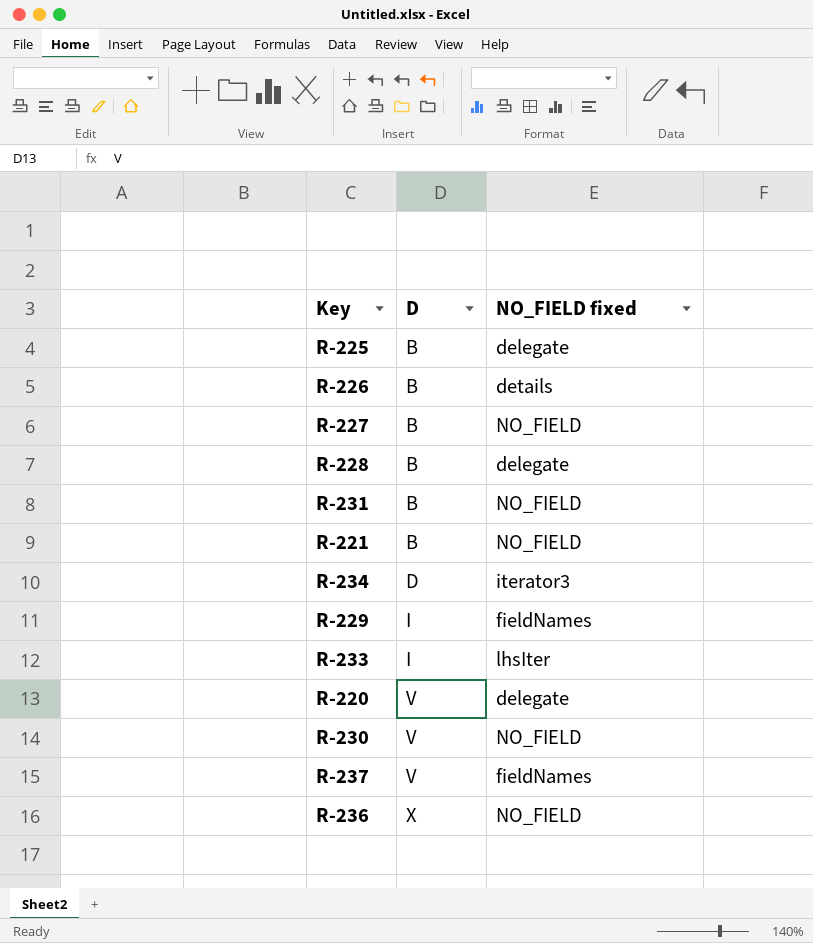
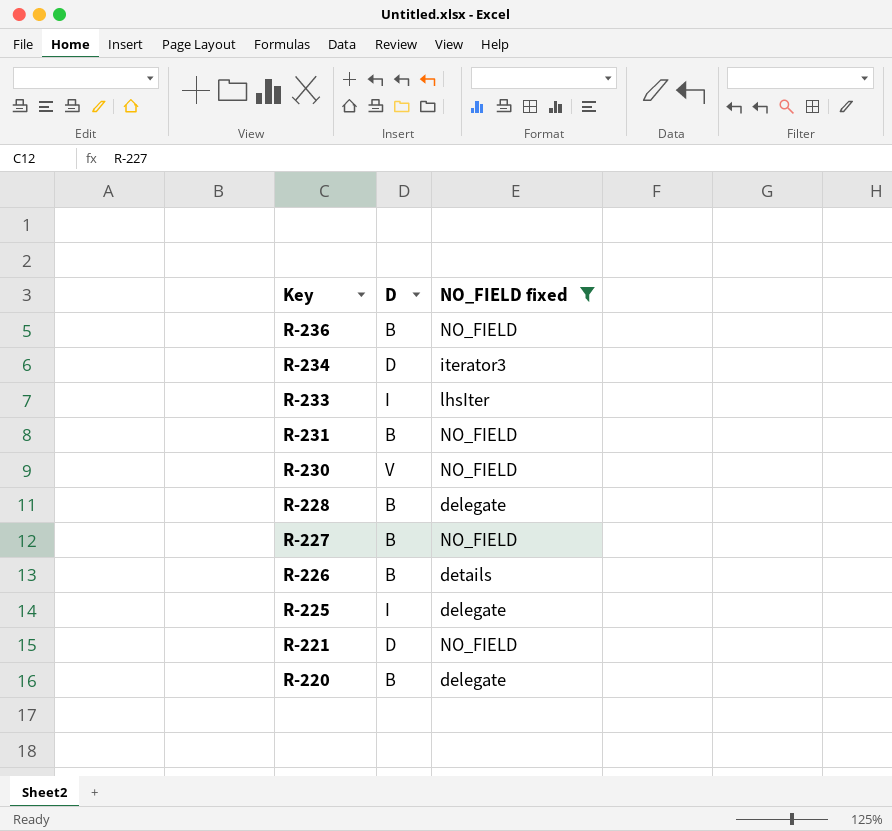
filter: none -> NO_FIELD fixed != fieldNames
row order: D ascending -> Key descending
R-236 | D: X -> B
R-225 | D: B -> I
R-221 | D: B -> D
R-220 | D: V -> B

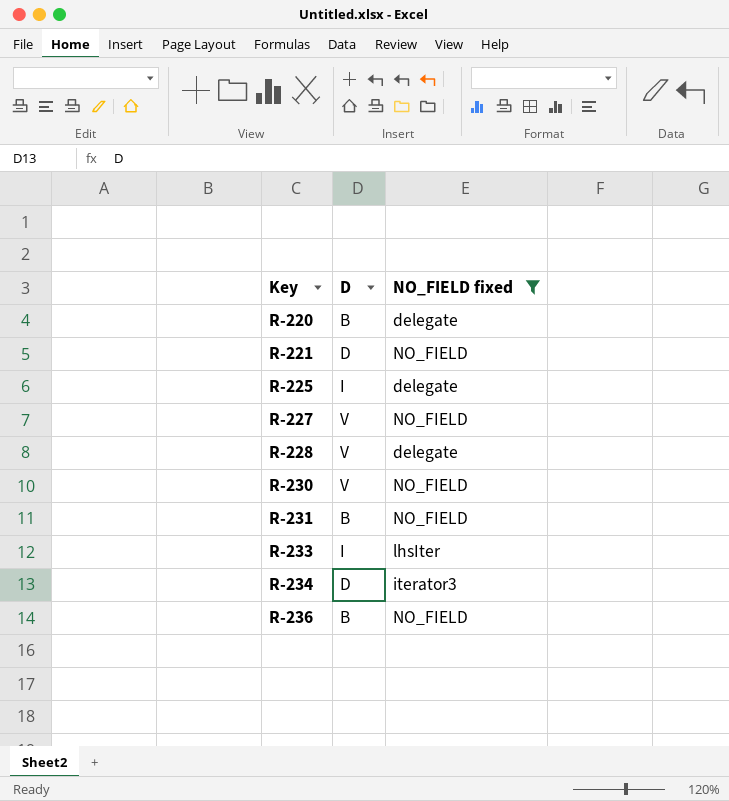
row order: Key descending -> Key ascending
row R-226: B | details -> none
R-227 | D: B -> V
R-228 | D: B -> V

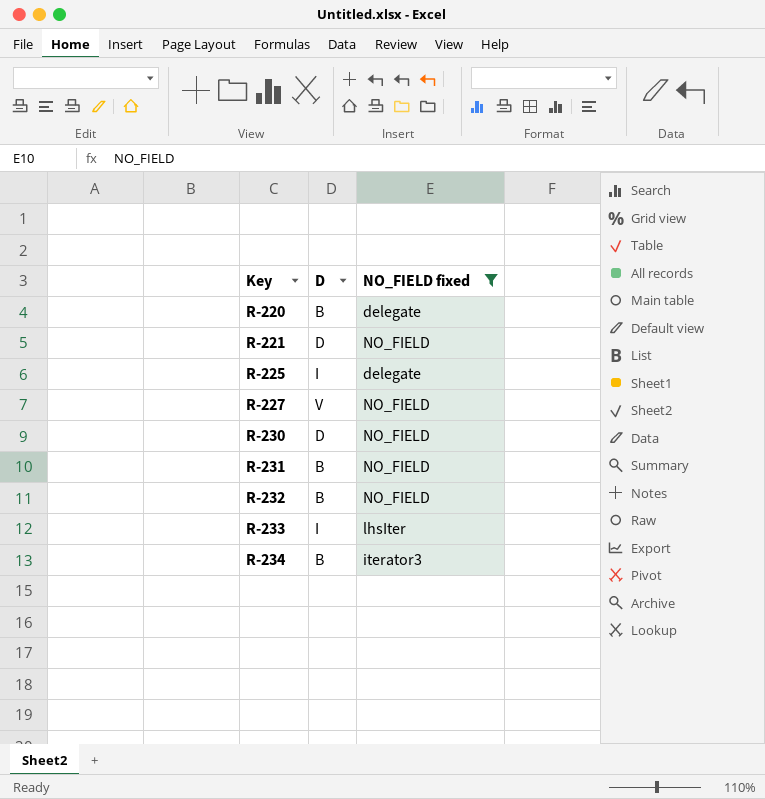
row R-228: V | delegate -> none
row R-236: B | NO_FIELD -> none
R-230 | D: V -> D
row R-232: none -> B | NO_FIELD
R-234 | D: D -> B

